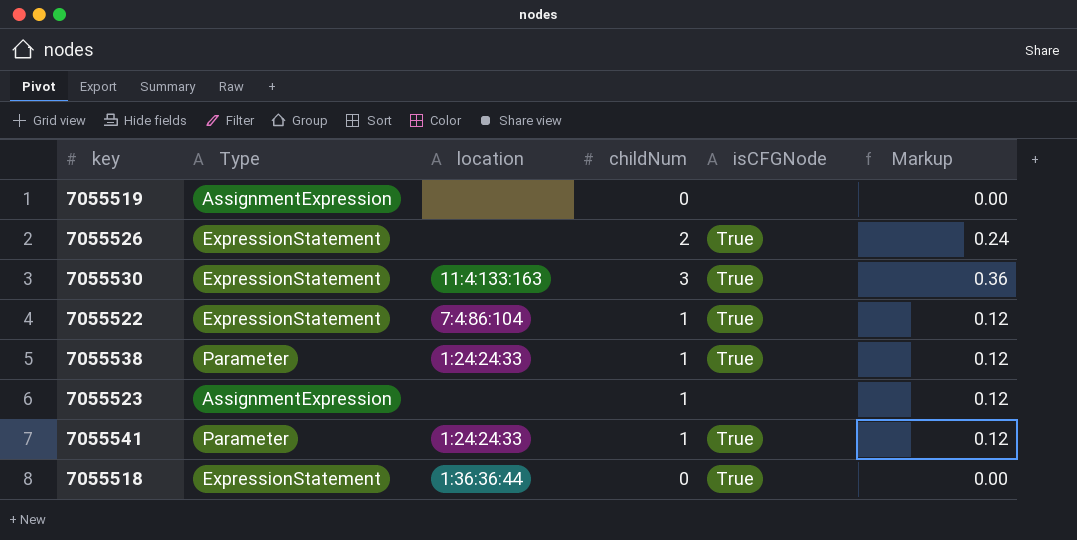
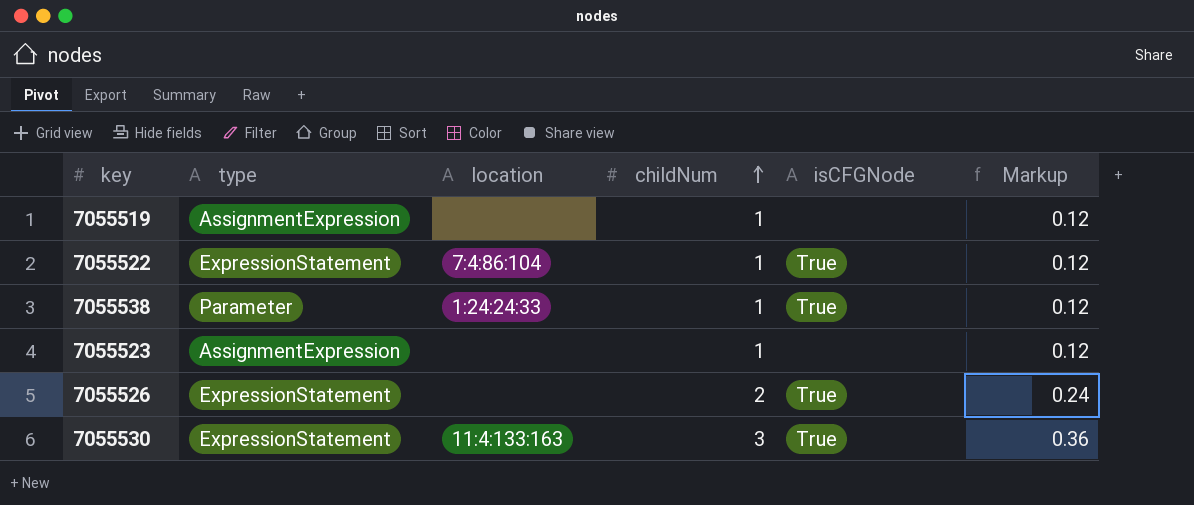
row order: none -> childNum ascending
column name: Type -> type
row 7055541: Parameter | 1:24:24:33 | 1 | True | 0.12 -> none
row 7055518: ExpressionStatement | 1:36:36:44 | 0 | True | 0.00 -> none
7055519 | childNum: 0 -> 1
7055519 | Markup: 0.00 -> 0.12

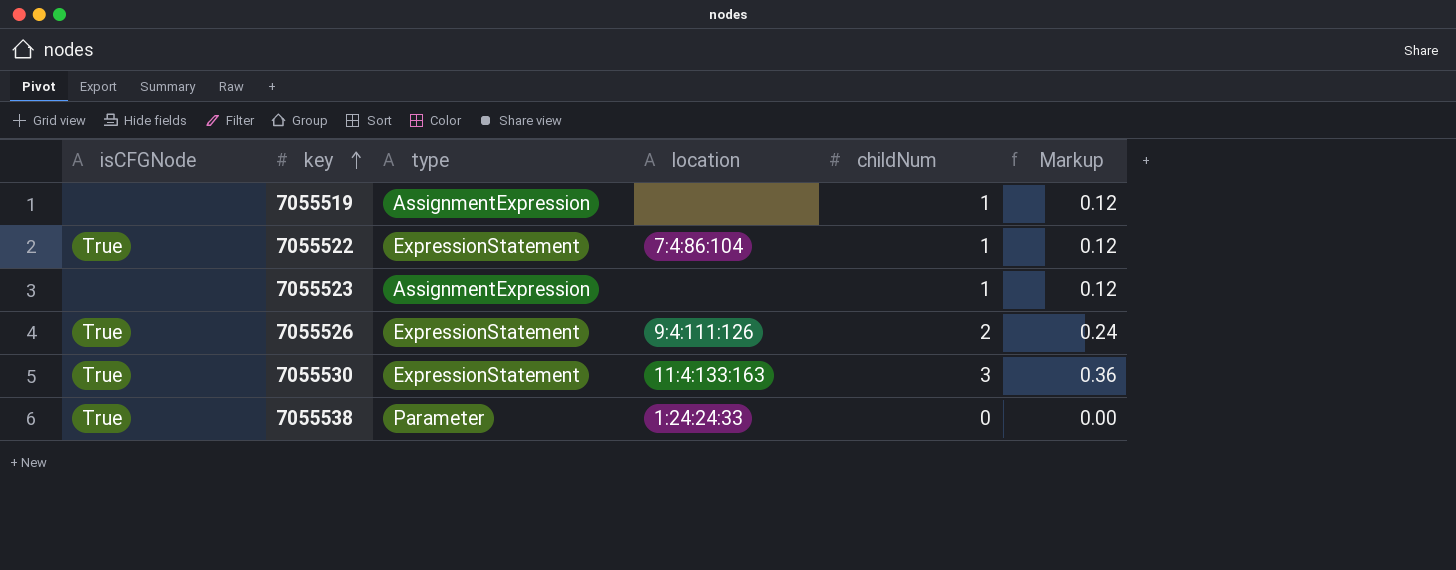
row order: childNum ascending -> key ascending
column isCFGNode | position: 5 -> 1
7055526 | location: none -> 9:4:111:126
7055538 | childNum: 1 -> 0
7055538 | Markup: 0.12 -> 0.00

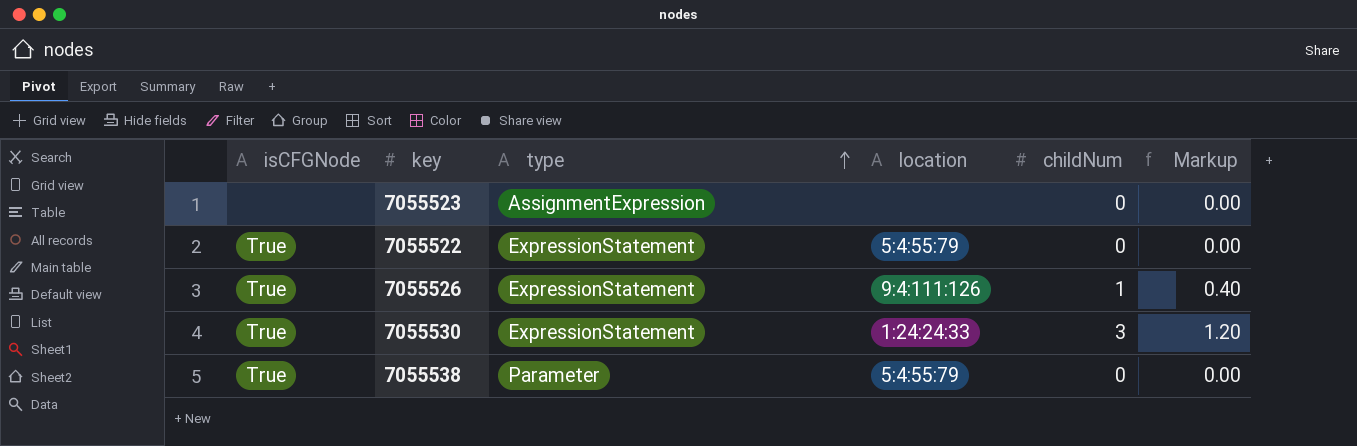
row order: key ascending -> type ascending
column Markup | formula: [childNum] * 0.12 -> [childNum] * 0.4
row 7055519: none | AssignmentExpression | none | 1 | 0.12 -> none
7055523 | childNum: 1 -> 0
7055522 | location: 7:4:86:104 -> 5:4:55:79
7055522 | childNum: 1 -> 0
7055526 | childNum: 2 -> 1
7055530 | location: 11:4:133:163 -> 1:24:24:33
7055538 | location: 1:24:24:33 -> 5:4:55:79

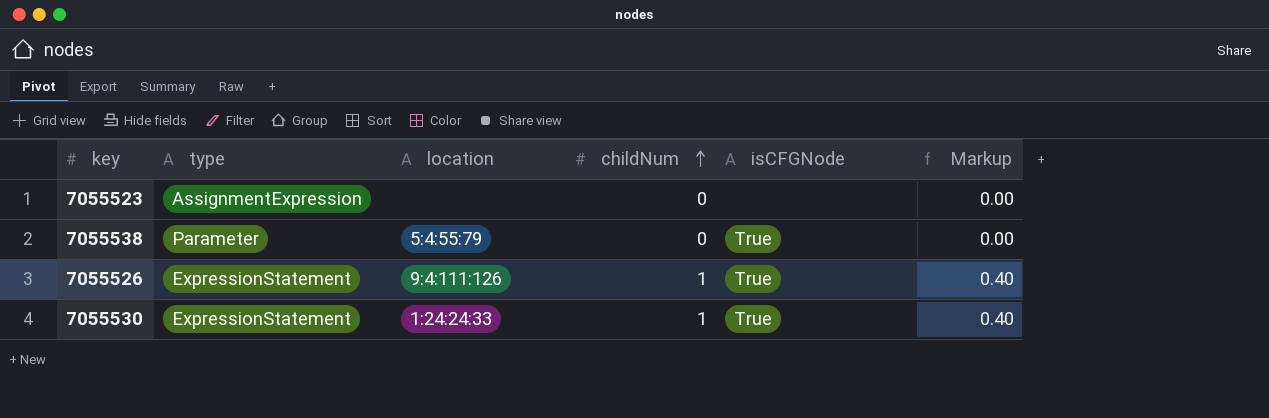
row order: type ascending -> childNum ascending
column isCFGNode | position: 1 -> 5
row 7055522: True | ExpressionStatement | 5:4:55:79 | 0 | 0.00 -> none
7055530 | childNum: 3 -> 1
7055530 | Markup: 1.20 -> 0.40

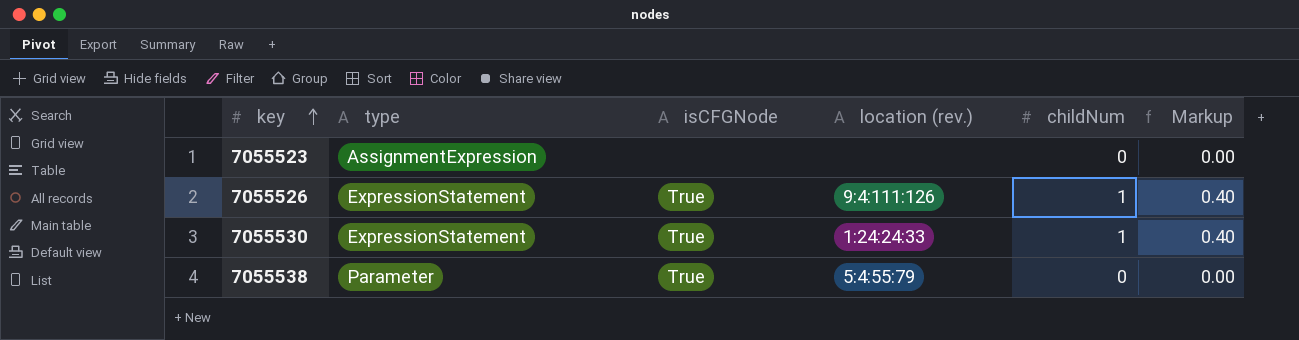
row order: childNum ascending -> key ascending
column isCFGNode | position: 5 -> 3
column name: location -> location (rev.)

